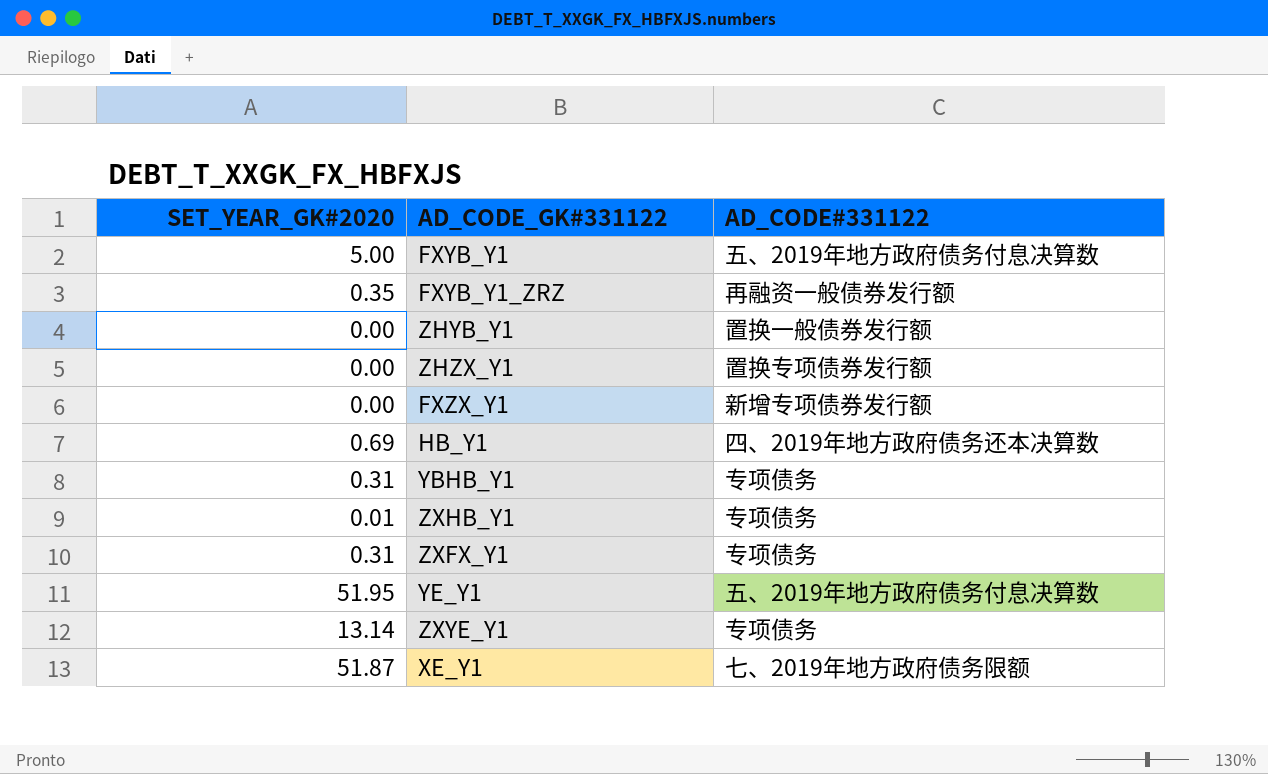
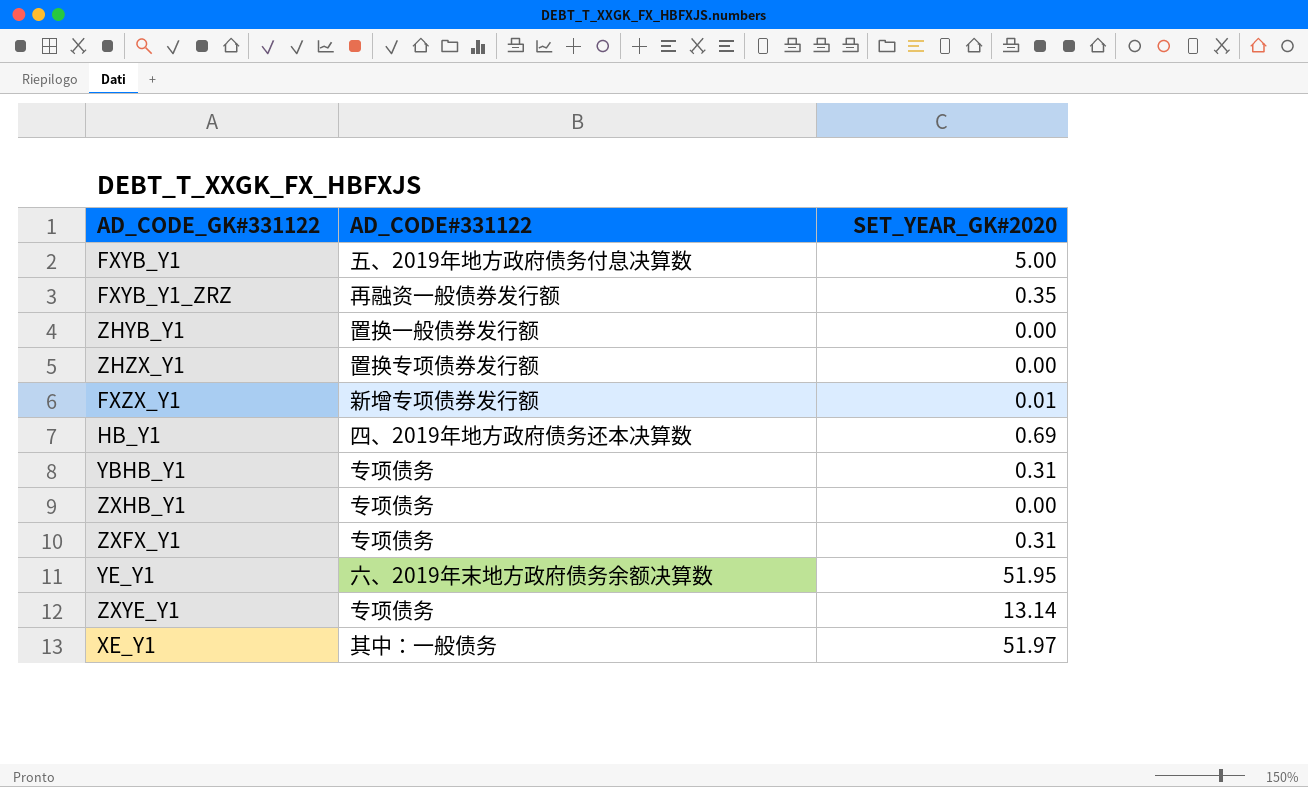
column SET_YEAR_GK#2020 | position: 1 -> 3
FXZX_Y1 | SET_YEAR_GK#2020: 0.00 -> 0.01
ZXHB_Y1 | SET_YEAR_GK#2020: 0.01 -> 0.00
YE_Y1 | AD_CODE#331122: 五、2019年地方政府债务付息决算数 -> 六、2019年末地方政府债务余额决算数
XE_Y1 | AD_CODE#331122: 七、2019年地方政府债务限额 -> 其中：一般债务
XE_Y1 | SET_YEAR_GK#2020: 51.87 -> 51.97

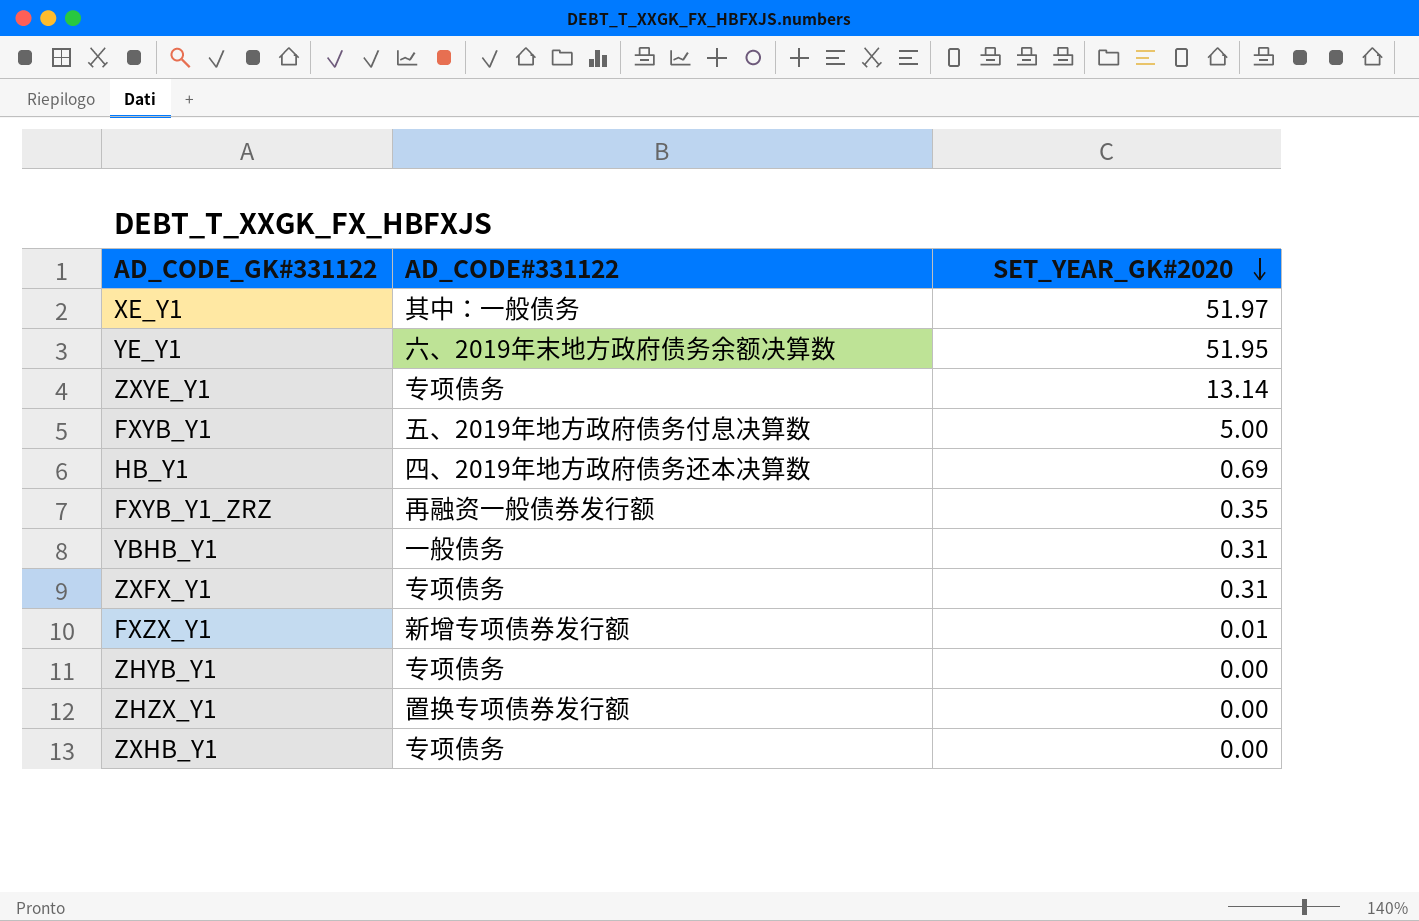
row order: none -> SET_YEAR_GK#2020 descending
YBHB_Y1 | AD_CODE#331122: 专项债务 -> 一般债务
ZHYB_Y1 | AD_CODE#331122: 置换一般债券发行额 -> 专项债务

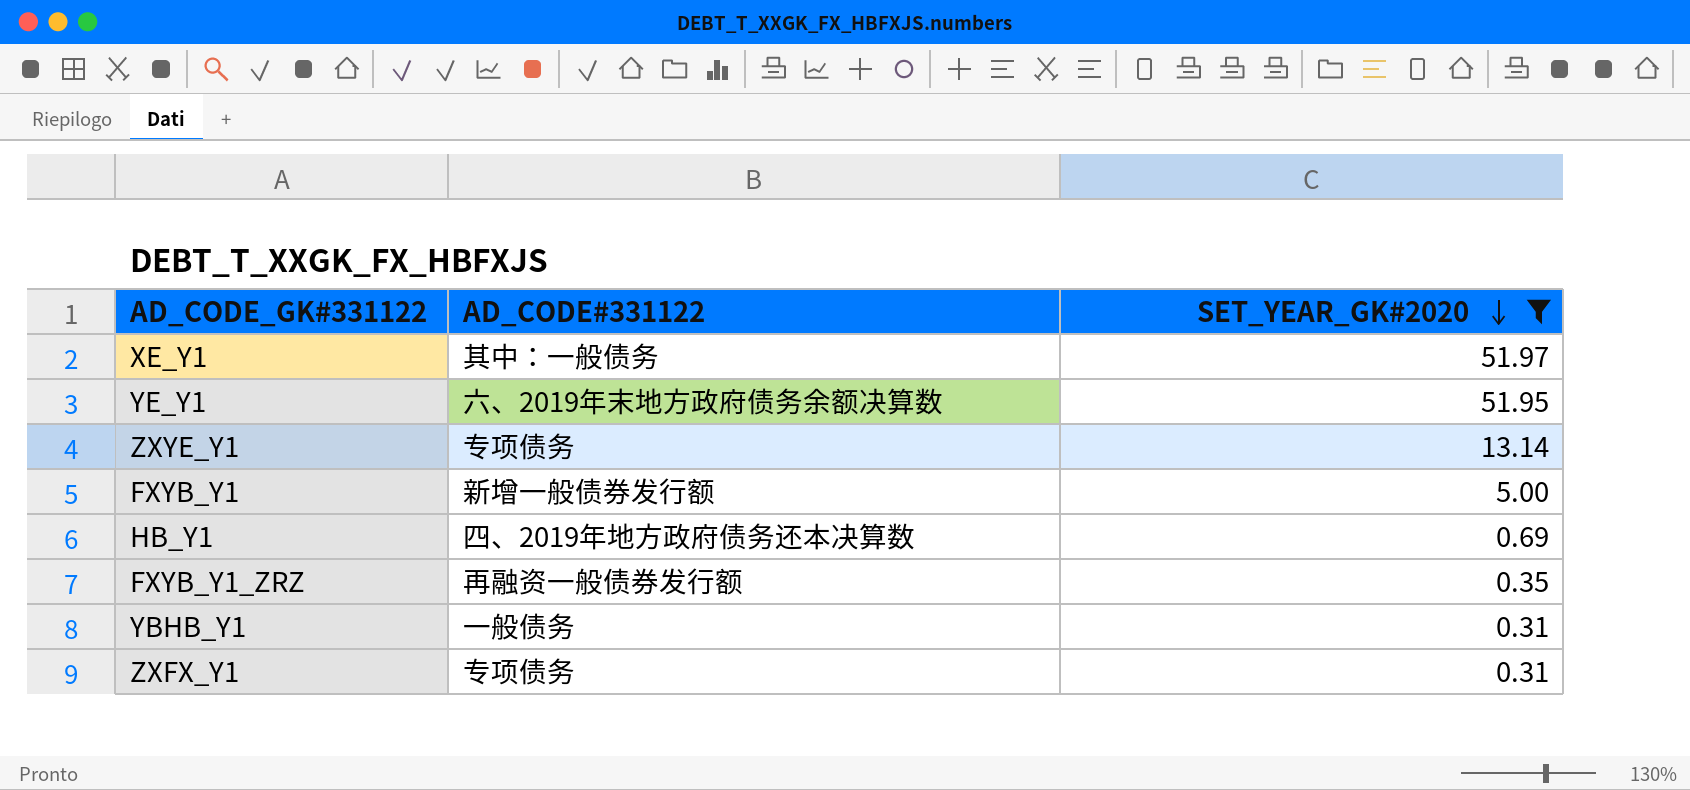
filter: none -> SET_YEAR_GK#2020 >= 0.31
FXYB_Y1 | AD_CODE#331122: 五、2019年地方政府债务付息决算数 -> 新增一般债券发行额

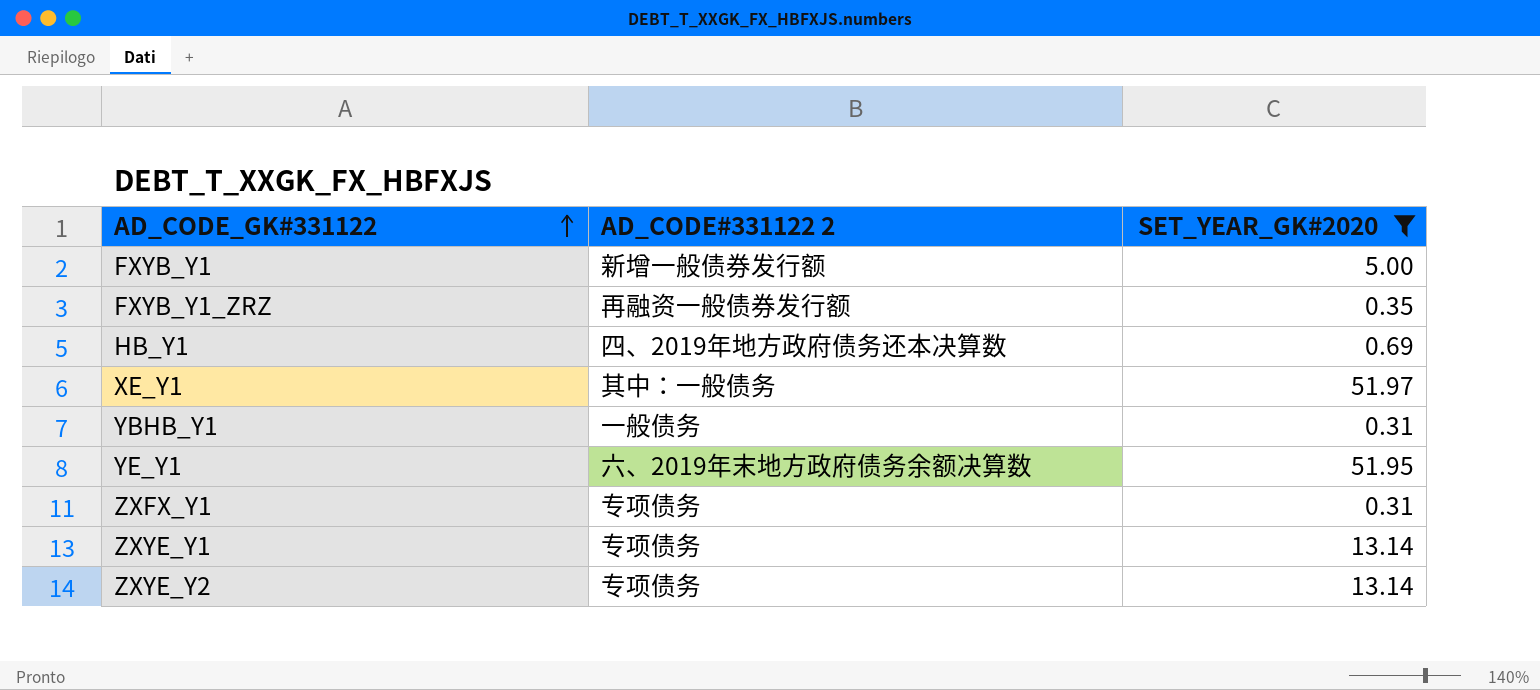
row order: SET_YEAR_GK#2020 descending -> AD_CODE_GK#331122 ascending
column name: AD_CODE#331122 -> AD_CODE#331122 2
row ZXYE_Y2: none -> 专项债务 | 13.14

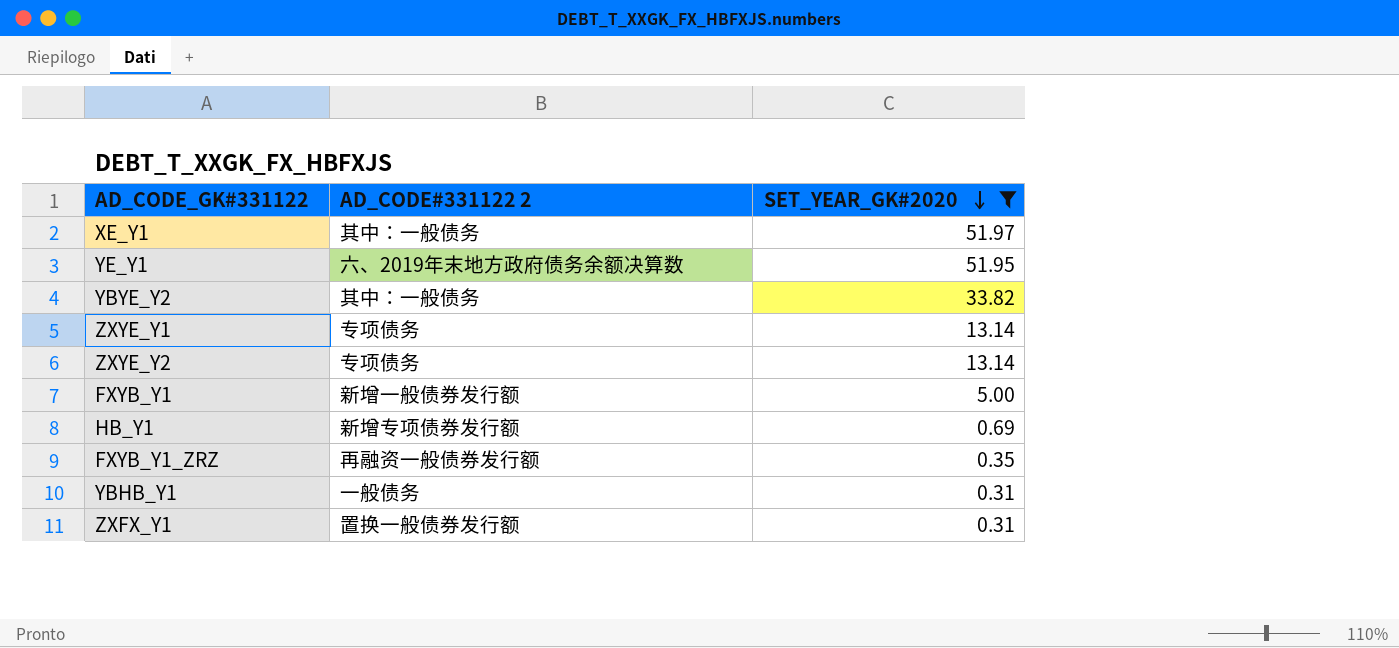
row order: AD_CODE_GK#331122 ascending -> SET_YEAR_GK#2020 descending
row YBYE_Y2: none -> 其中：一般债务 | 33.82
HB_Y1 | AD_CODE#331122 2: 四、2019年地方政府债务还本决算数 -> 新增专项债券发行额
ZXFX_Y1 | AD_CODE#331122 2: 专项债务 -> 置换一般债券发行额

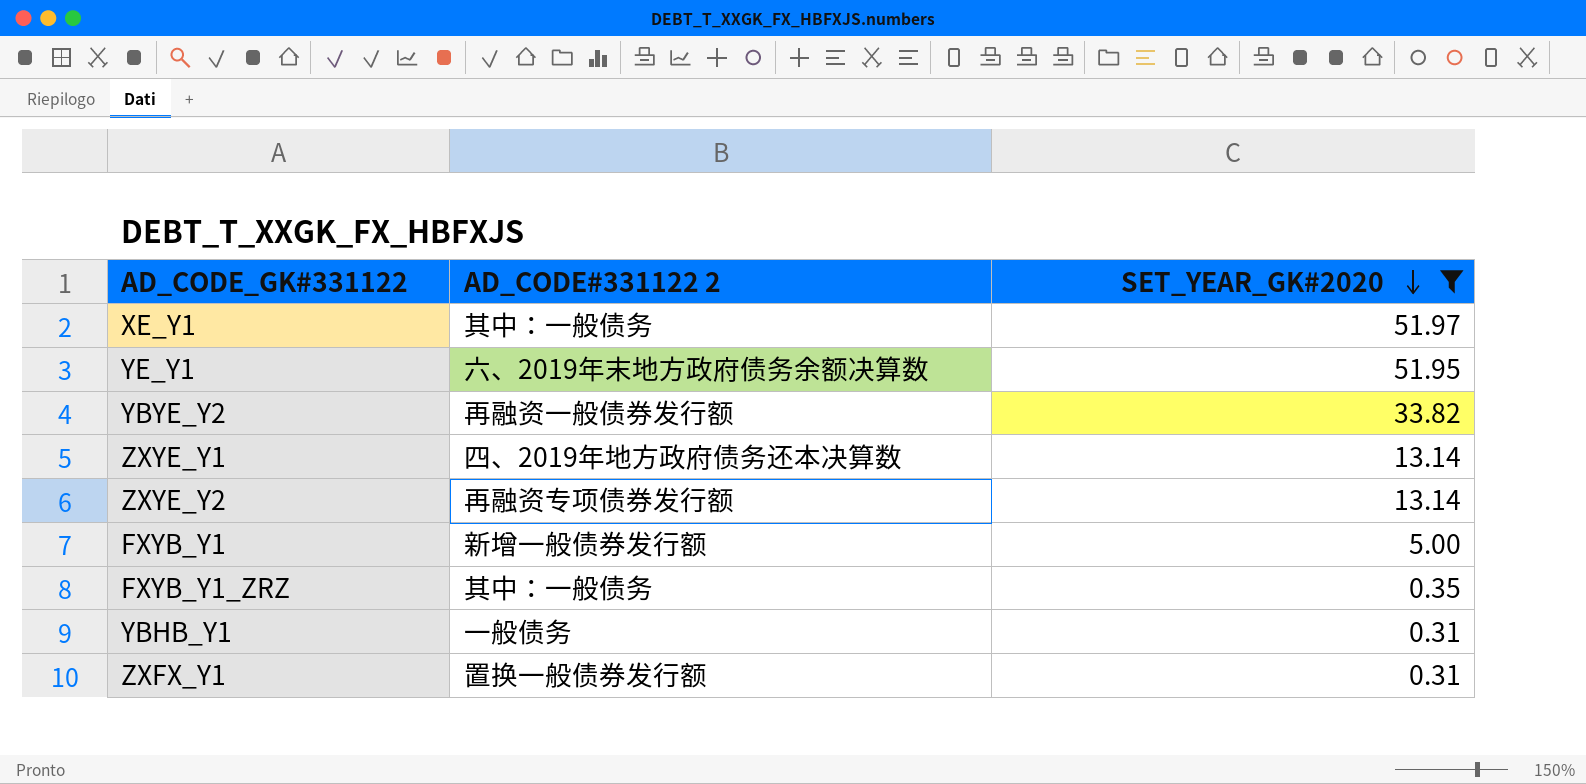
row HB_Y1: 新增专项债券发行额 | 0.69 -> none
YBYE_Y2 | AD_CODE#331122 2: 其中：一般债务 -> 再融资一般债券发行额
ZXYE_Y1 | AD_CODE#331122 2: 专项债务 -> 四、2019年地方政府债务还本决算数
ZXYE_Y2 | AD_CODE#331122 2: 专项债务 -> 再融资专项债券发行额
FXYB_Y1_ZRZ | AD_CODE#331122 2: 再融资一般债券发行额 -> 其中：一般债务

